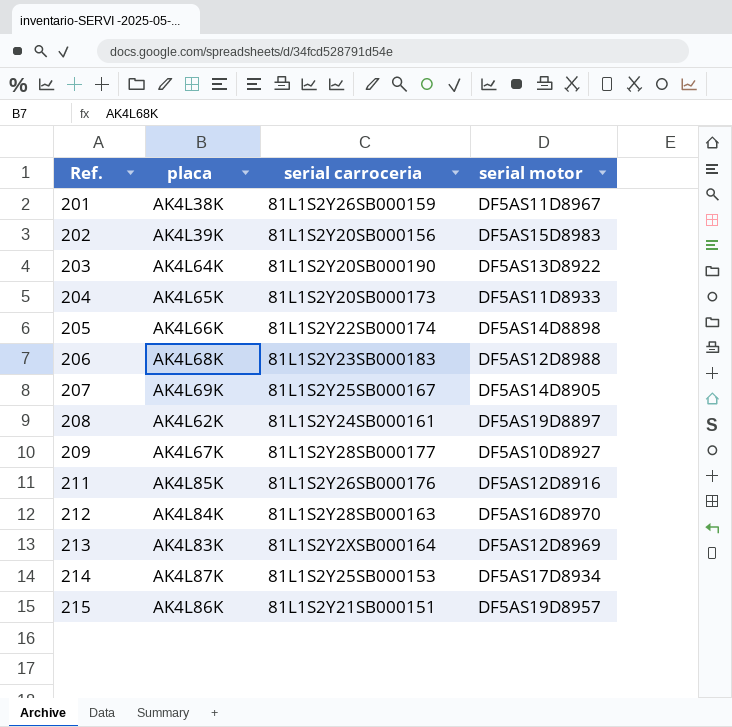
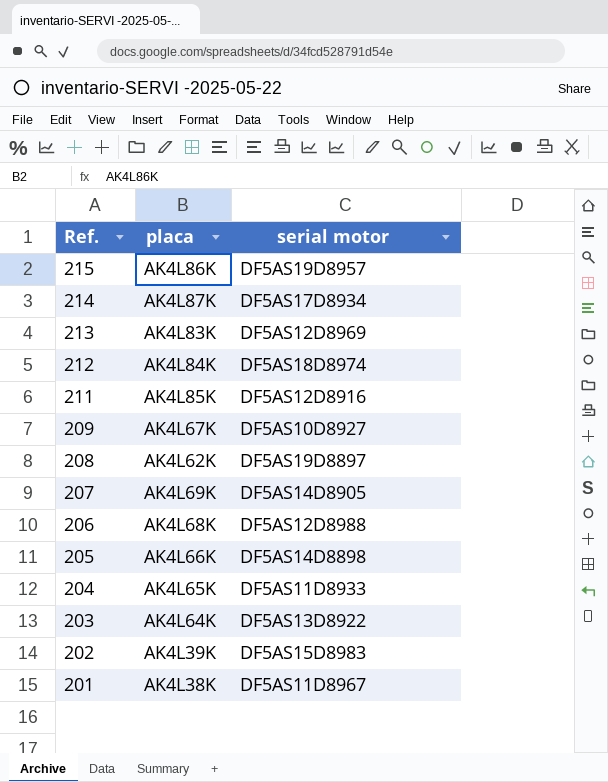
row order: Ref. ascending -> Ref. descending
column serial carroceria | position: 3 -> none
212 | serial motor: DF5AS16D8970 -> DF5AS18D8974

